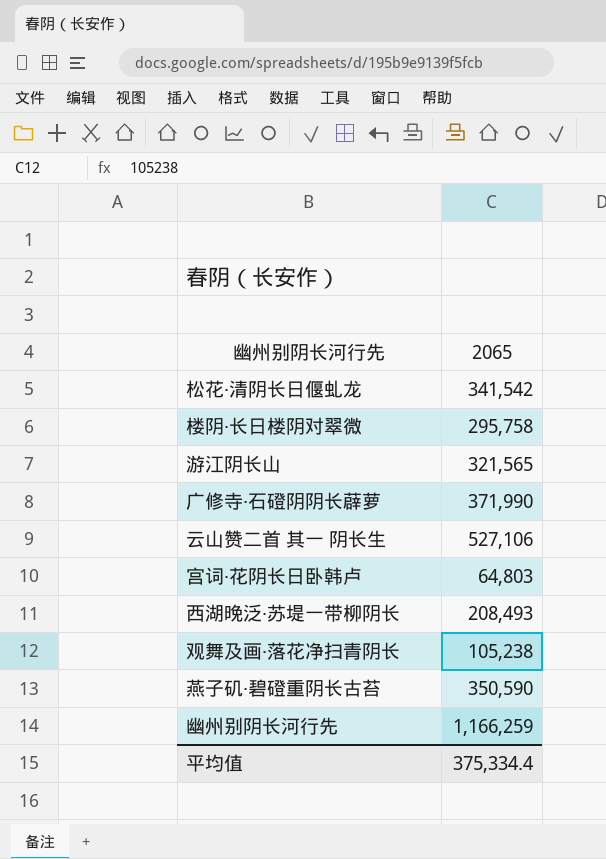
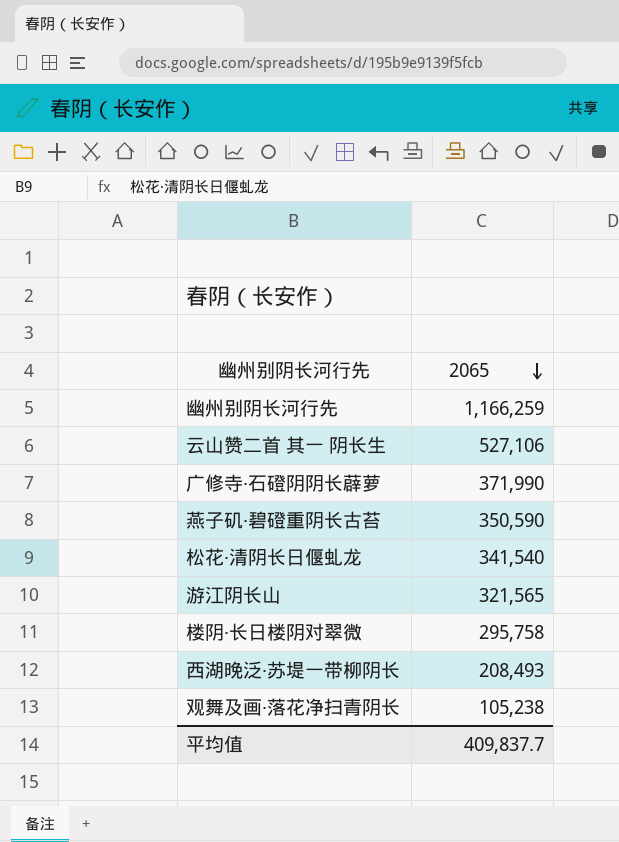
row order: none -> 2065 descending
row 宫词·花阴长日卧韩卢: 64,803 -> none
松花·清阴长日偃虬龙 | 2065: 341,542 -> 341,540
平均值 | 2065: 375,334.4 -> 409,837.7

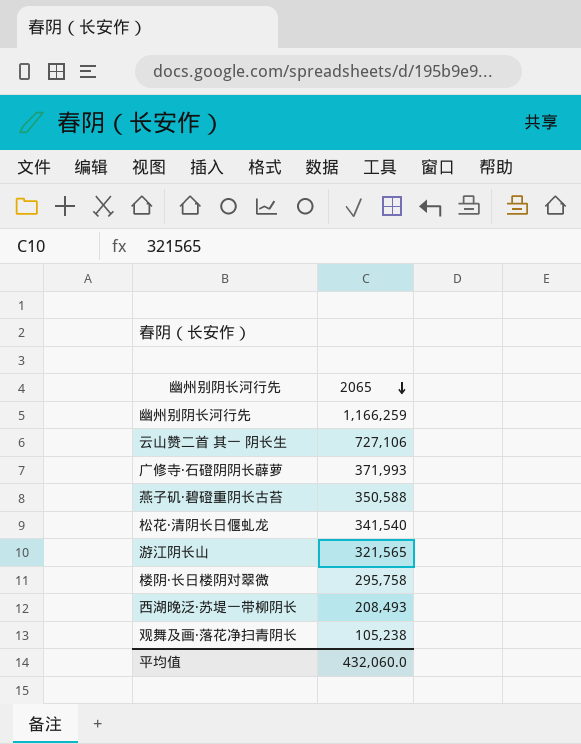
云山赞二首 其一 阴长生 | 2065: 527,106 -> 727,106
广修寺·石磴阴阴长薜萝 | 2065: 371,990 -> 371,993
燕子矶·碧磴重阴长古苔 | 2065: 350,590 -> 350,588
平均值 | 2065: 409,837.7 -> 432,060.0

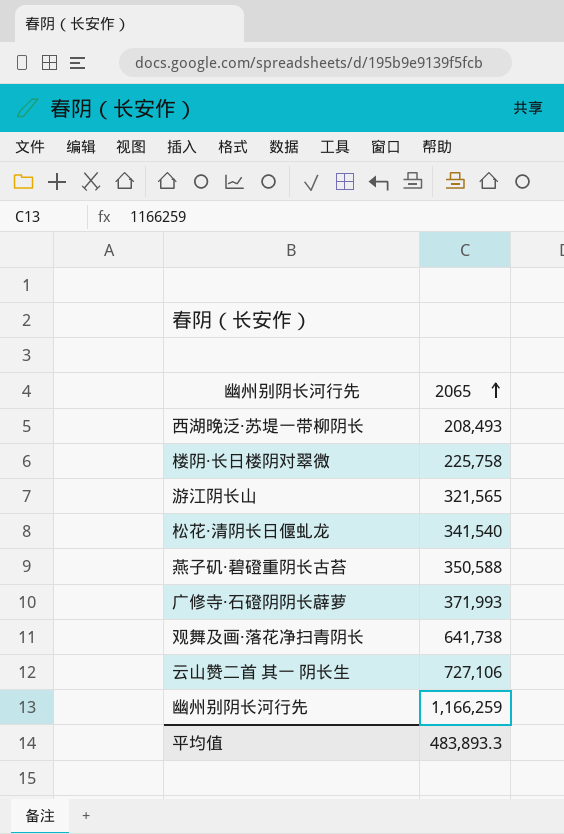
row order: 2065 descending -> 2065 ascending
楼阴·长日楼阴对翠微 | 2065: 295,758 -> 225,758
观舞及画·落花净扫青阴长 | 2065: 105,238 -> 641,738
平均值 | 2065: 432,060.0 -> 483,893.3

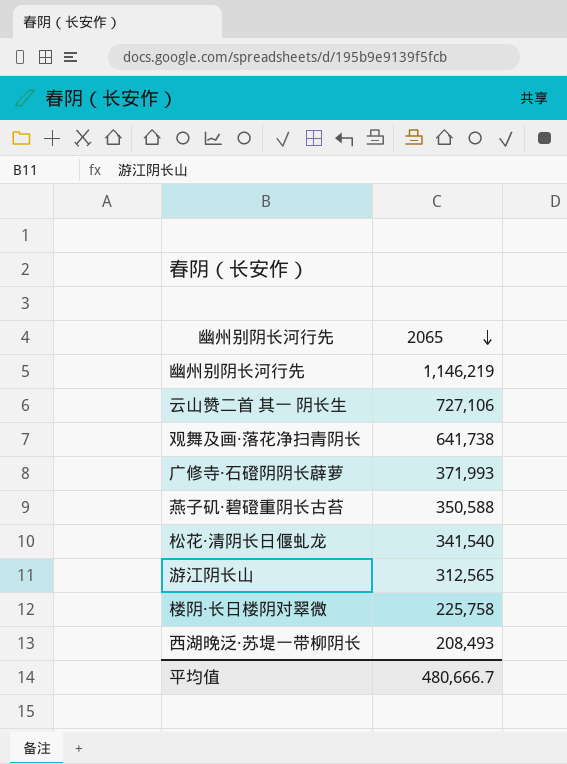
row order: 2065 ascending -> 2065 descending
幽州别阴长河行先 | 2065: 1,166,259 -> 1,146,219
游江阴长山 | 2065: 321,565 -> 312,565
平均值 | 2065: 483,893.3 -> 480,666.7

